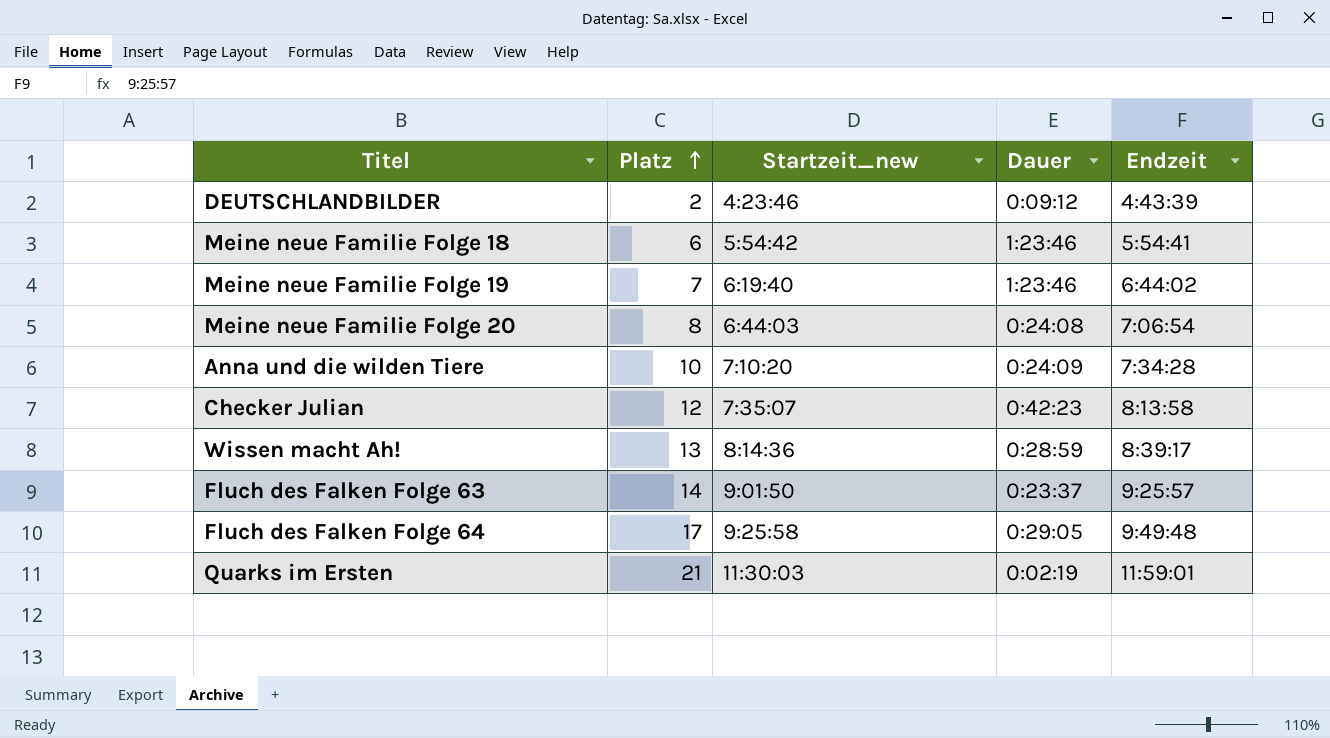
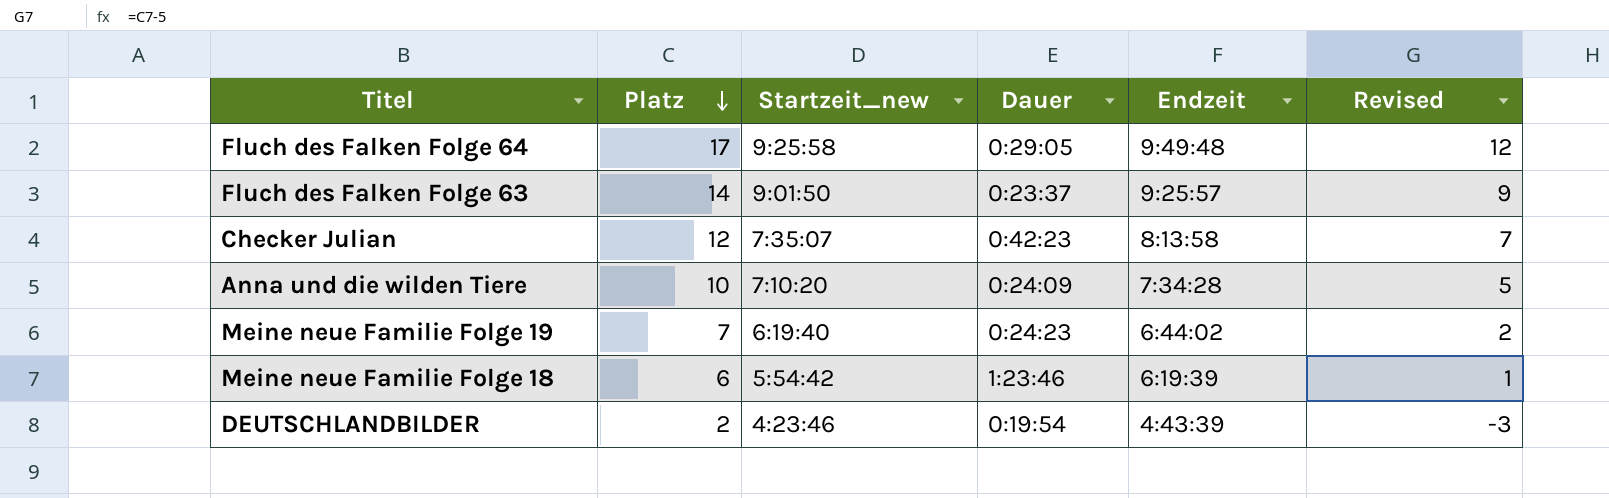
row order: Platz ascending -> Platz descending
column Revised | formula: none -> [Platz] - 5
row Meine neue Familie Folge 20: 8 | 6:44:03 | 0:24:08 | 7:06:54 -> none
row Wissen macht Ah!: 13 | 8:14:36 | 0:28:59 | 8:39:17 -> none
row Quarks im Ersten: 21 | 11:30:03 | 0:02:19 | 11:59:01 -> none
Meine neue Familie Folge 19 | Dauer: 1:23:46 -> 0:24:23
Meine neue Familie Folge 18 | Endzeit: 5:54:41 -> 6:19:39
DEUTSCHLANDBILDER | Dauer: 0:09:12 -> 0:19:54

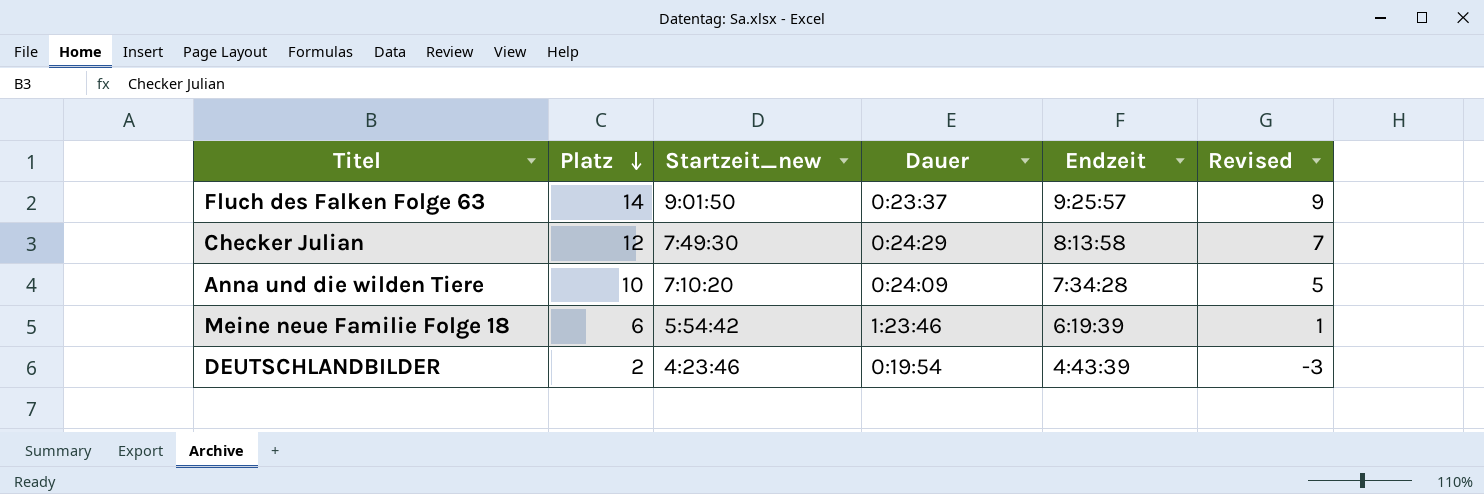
row Fluch des Falken Folge 64: 17 | 9:25:58 | 0:29:05 | 9:49:48 | 12 -> none
row Meine neue Familie Folge 19: 7 | 6:19:40 | 0:24:23 | 6:44:02 | 2 -> none
Checker Julian | Startzeit_new: 7:35:07 -> 7:49:30
Checker Julian | Dauer: 0:42:23 -> 0:24:29

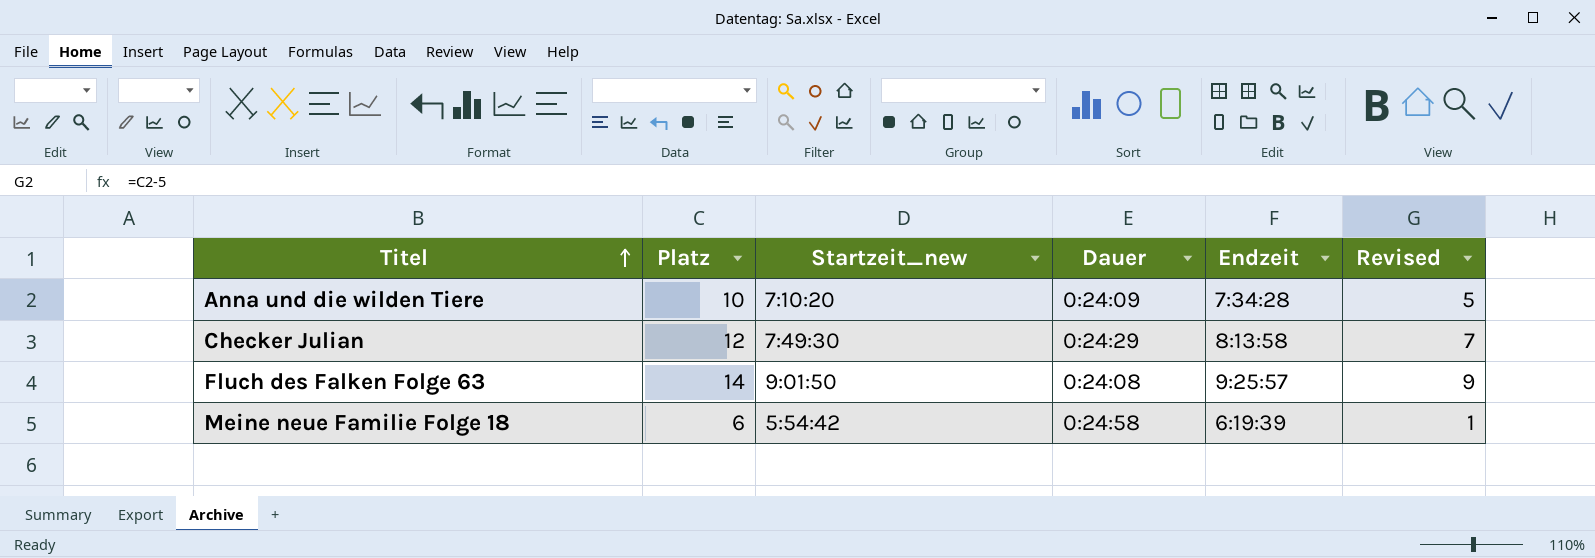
row order: Platz descending -> Titel ascending
row DEUTSCHLANDBILDER: 2 | 4:23:46 | 0:19:54 | 4:43:39 | -3 -> none
Fluch des Falken Folge 63 | Dauer: 0:23:37 -> 0:24:08
Meine neue Familie Folge 18 | Dauer: 1:23:46 -> 0:24:58

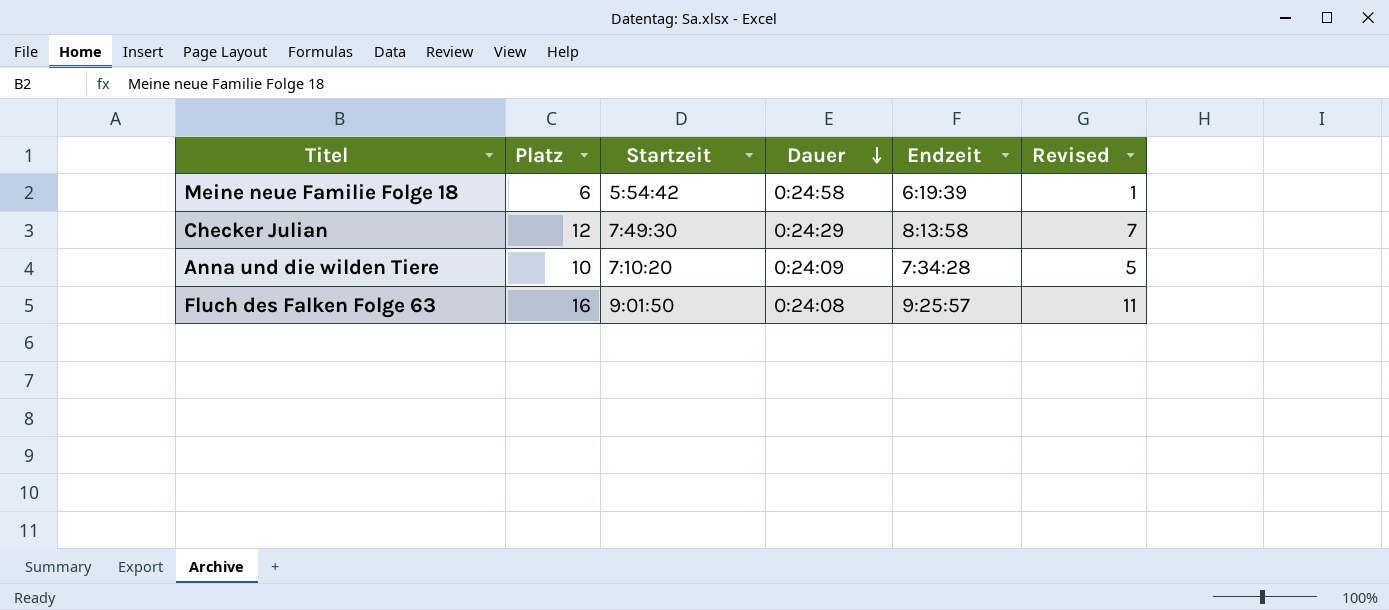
row order: Titel ascending -> Dauer descending
column name: Startzeit_new -> Startzeit
Fluch des Falken Folge 63 | Platz: 14 -> 16
Fluch des Falken Folge 63 | Revised: 9 -> 11

